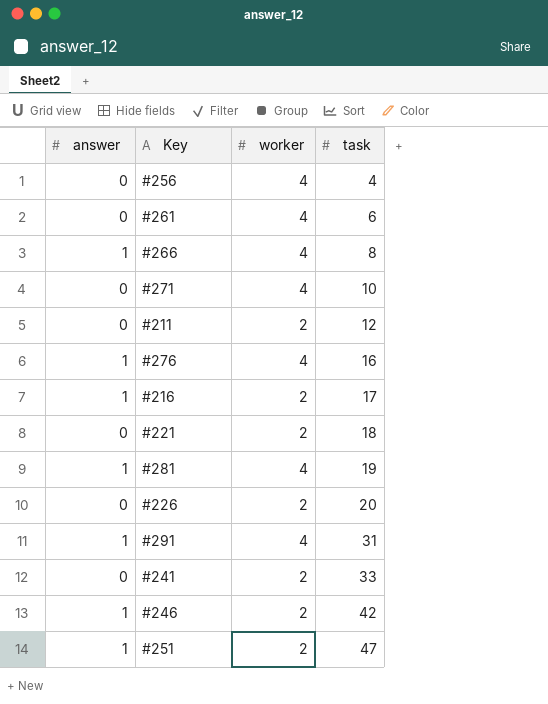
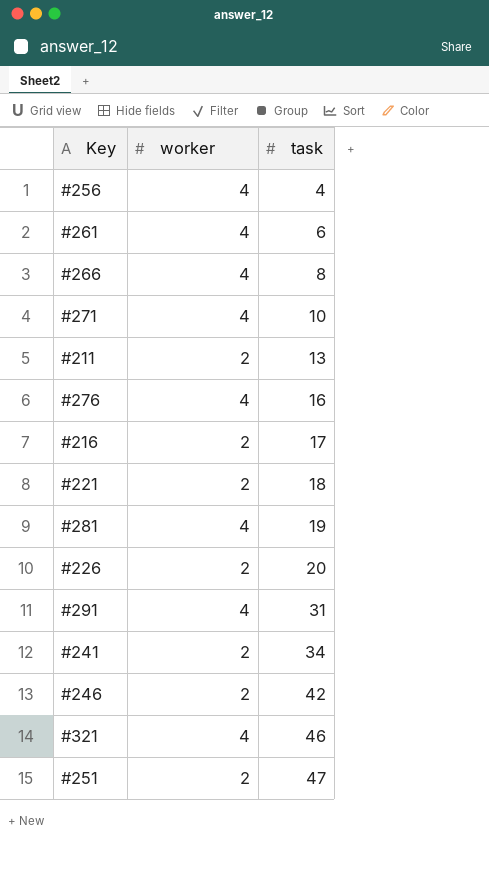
column answer | position: 1 -> none
#211 | task: 12 -> 13
#241 | task: 33 -> 34
row #321: none -> 4 | 46

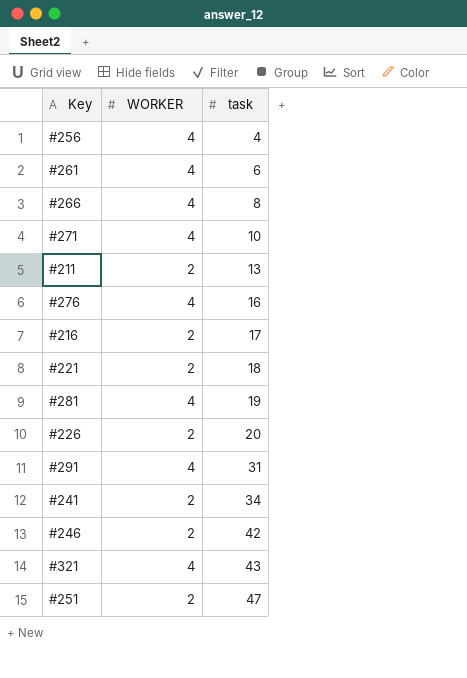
column name: worker -> WORKER
#321 | task: 46 -> 43

